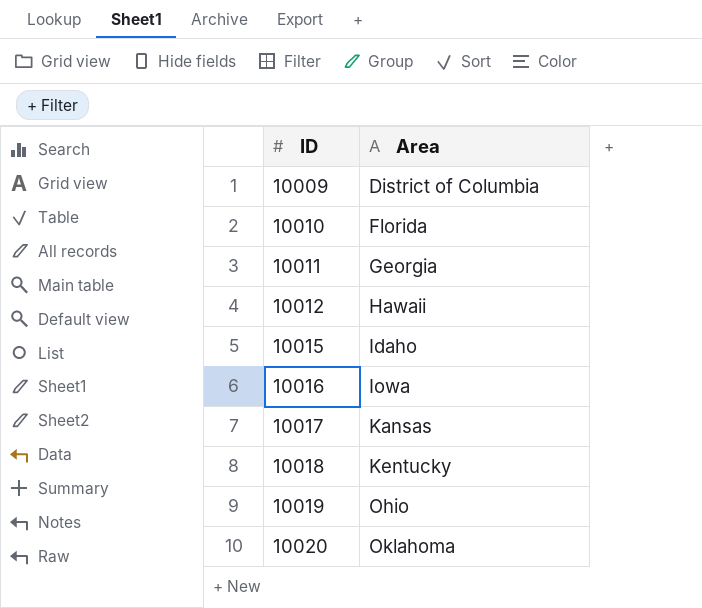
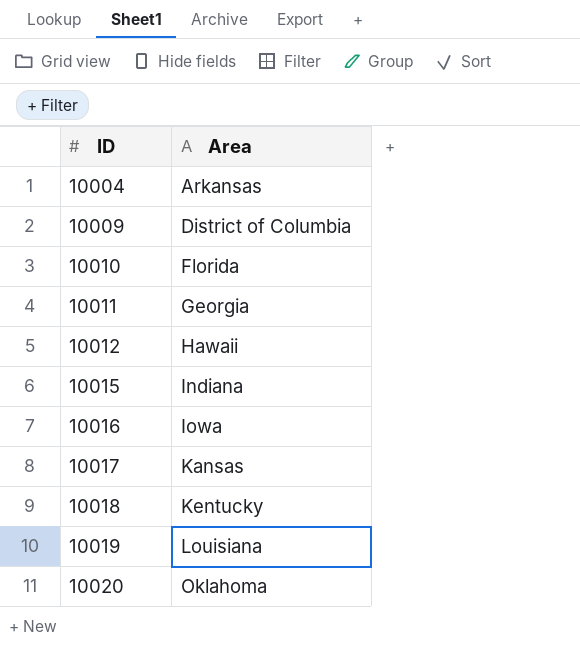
row 10004: none -> Arkansas
10015 | Area: Idaho -> Indiana
10019 | Area: Ohio -> Louisiana

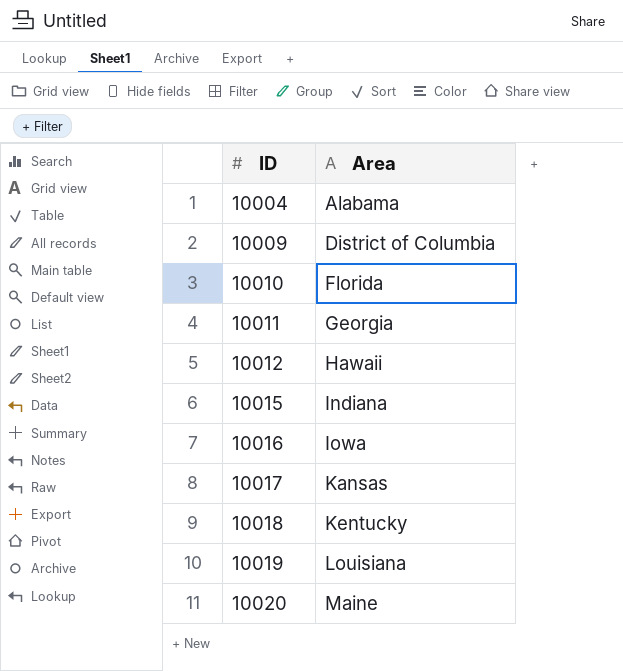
10004 | Area: Arkansas -> Alabama
10020 | Area: Oklahoma -> Maine

